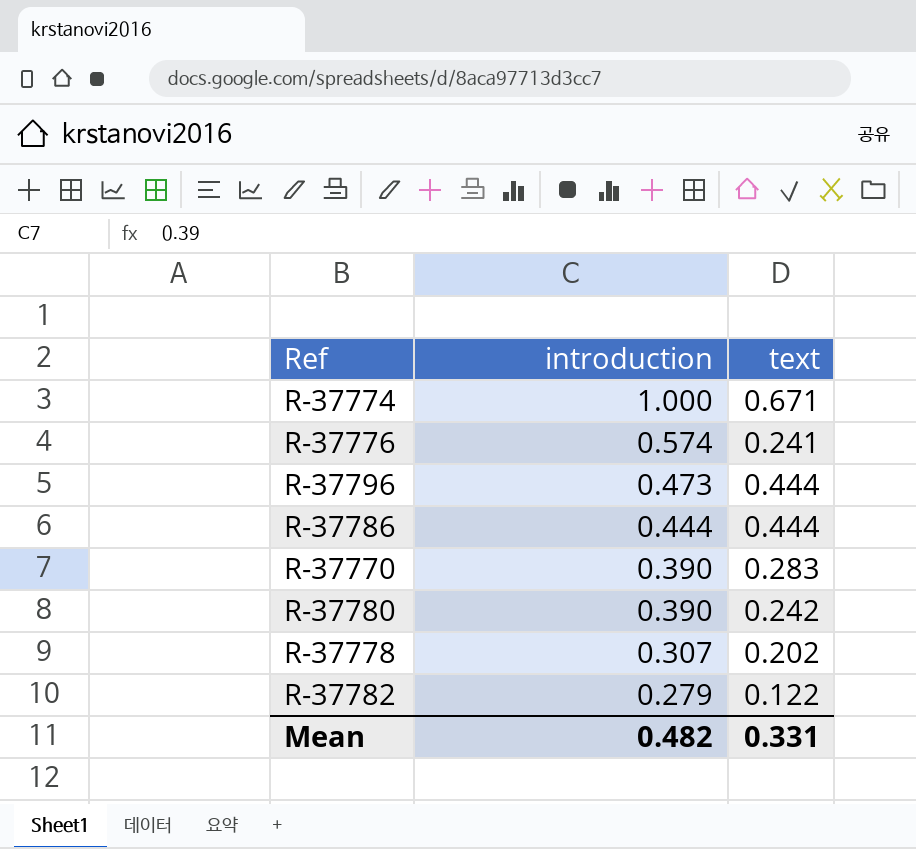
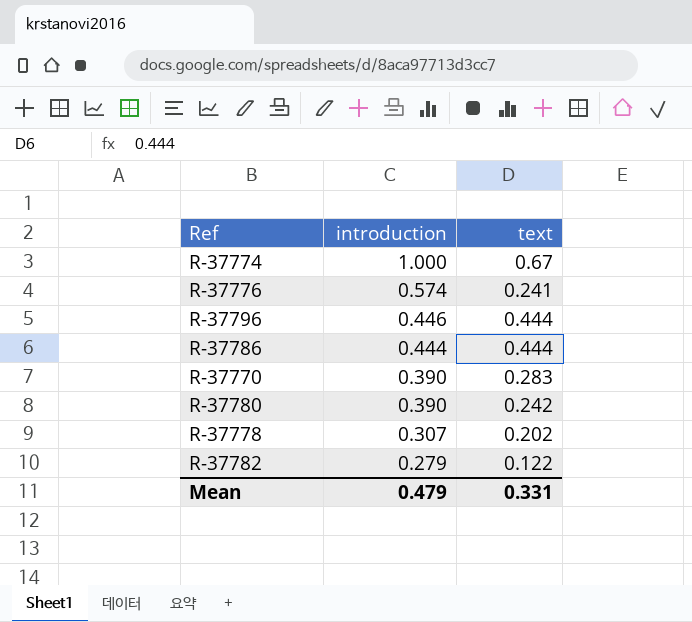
R-37774 | text: 0.671 -> 0.67
R-37796 | introduction: 0.473 -> 0.446
Mean | introduction: 0.482 -> 0.479

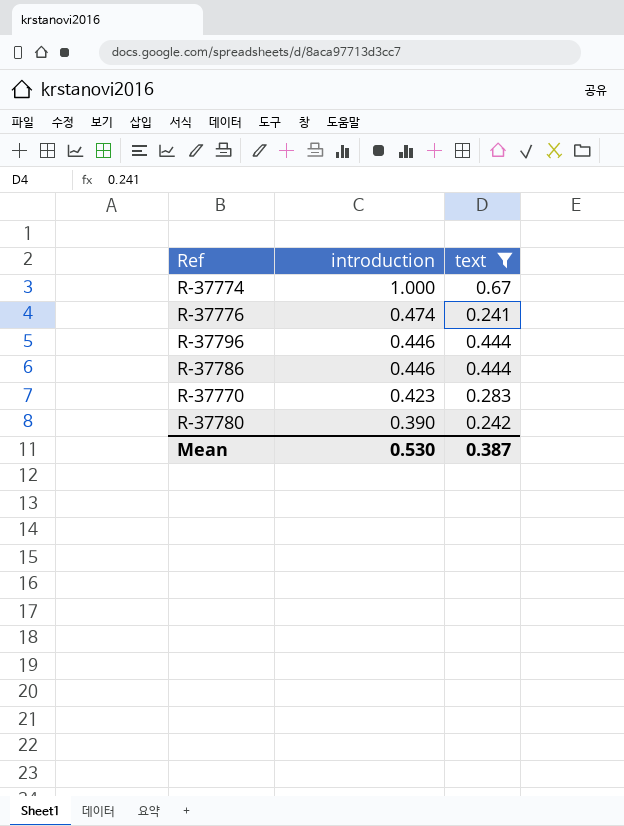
filter: none -> text >= 0.241
R-37776 | introduction: 0.574 -> 0.474
R-37786 | introduction: 0.444 -> 0.446
R-37770 | introduction: 0.390 -> 0.423
Mean | introduction: 0.479 -> 0.530
Mean | text: 0.331 -> 0.387

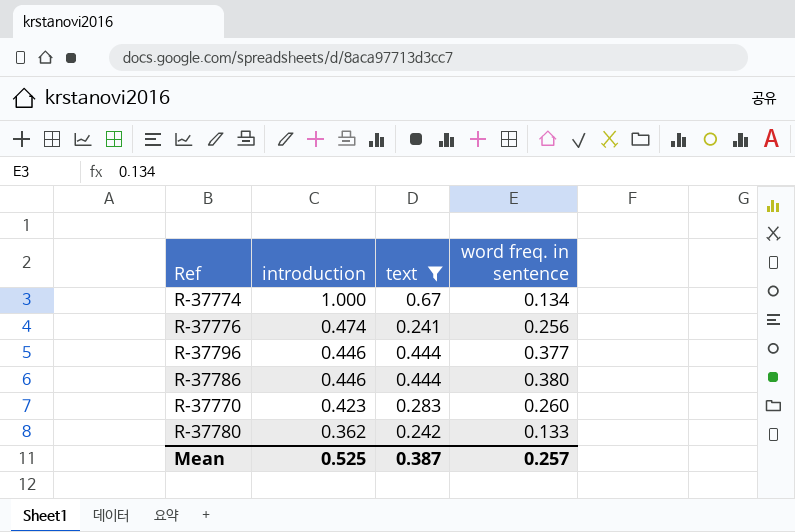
column word freq. in sentence | position: none -> 4
R-37780 | introduction: 0.390 -> 0.362
Mean | introduction: 0.530 -> 0.525

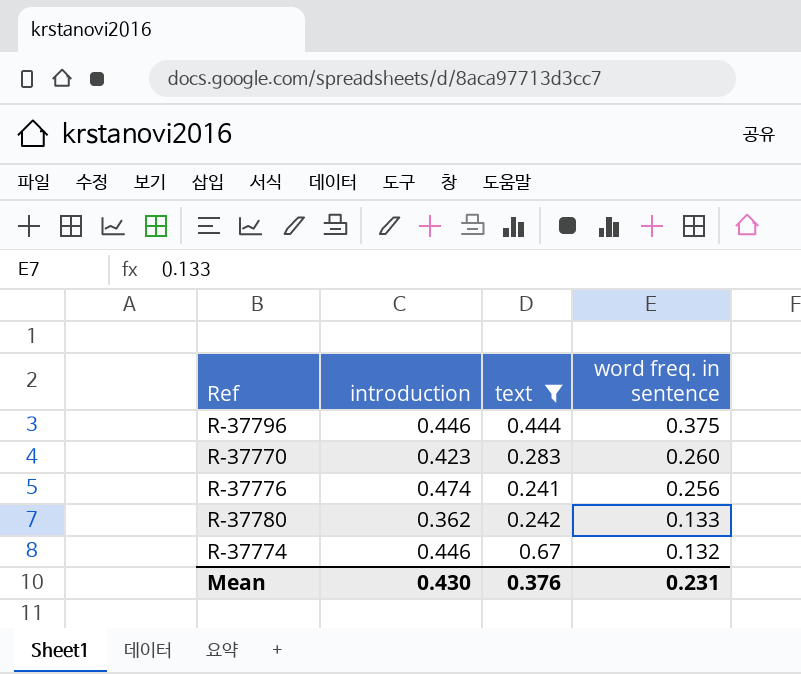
row order: introduction descending -> word freq. in sentence descending
row R-37786: 0.446 | 0.444 | 0.380 -> none
R-37796 | word freq. in sentence: 0.377 -> 0.375
R-37774 | introduction: 1.000 -> 0.446
R-37774 | word freq. in sentence: 0.134 -> 0.132
Mean | introduction: 0.525 -> 0.430
Mean | text: 0.387 -> 0.376
Mean | word freq. in sentence: 0.257 -> 0.231

